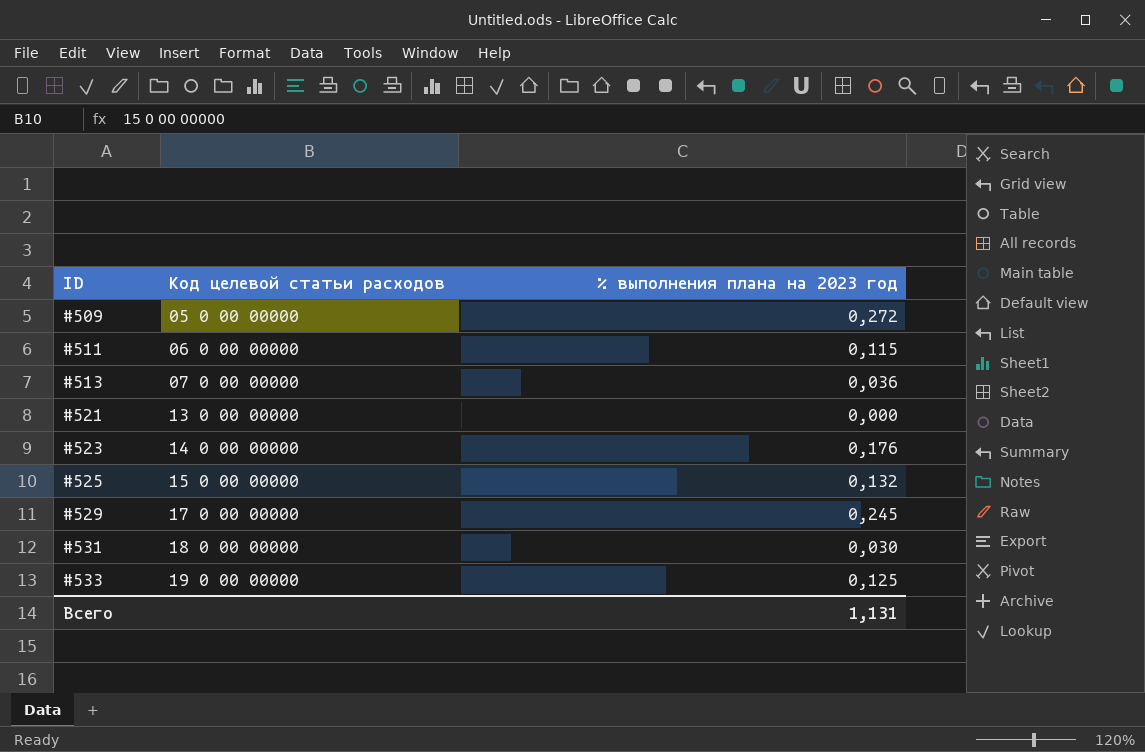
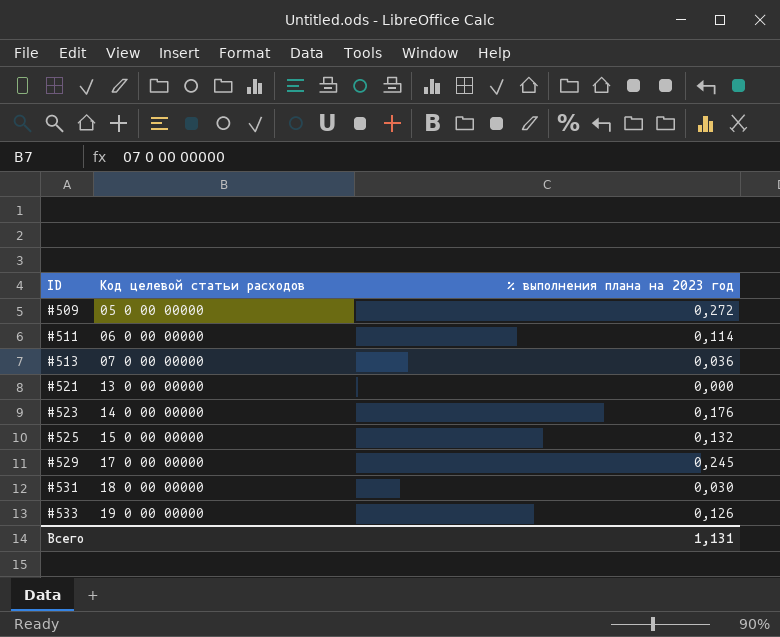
#511 | % выполнения плана на 2023 год: 0,115 -> 0,114
#533 | % выполнения плана на 2023 год: 0,125 -> 0,126

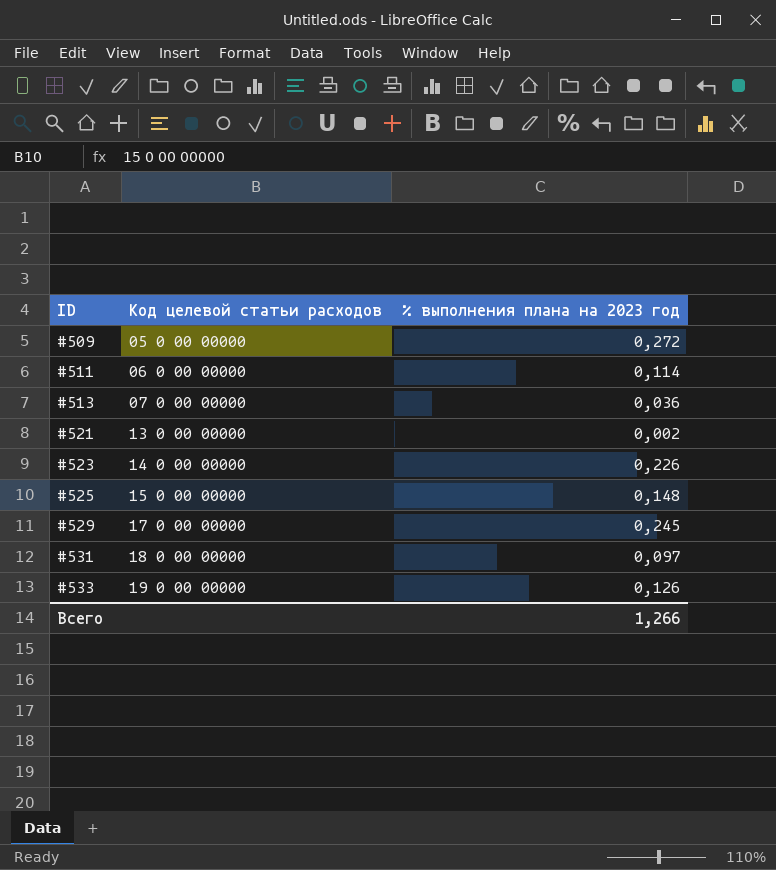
#521 | % выполнения плана на 2023 год: 0,000 -> 0,002
#523 | % выполнения плана на 2023 год: 0,176 -> 0,226
#525 | % выполнения плана на 2023 год: 0,132 -> 0,148
#531 | % выполнения плана на 2023 год: 0,030 -> 0,097
Всего | % выполнения плана на 2023 год: 1,131 -> 1,266

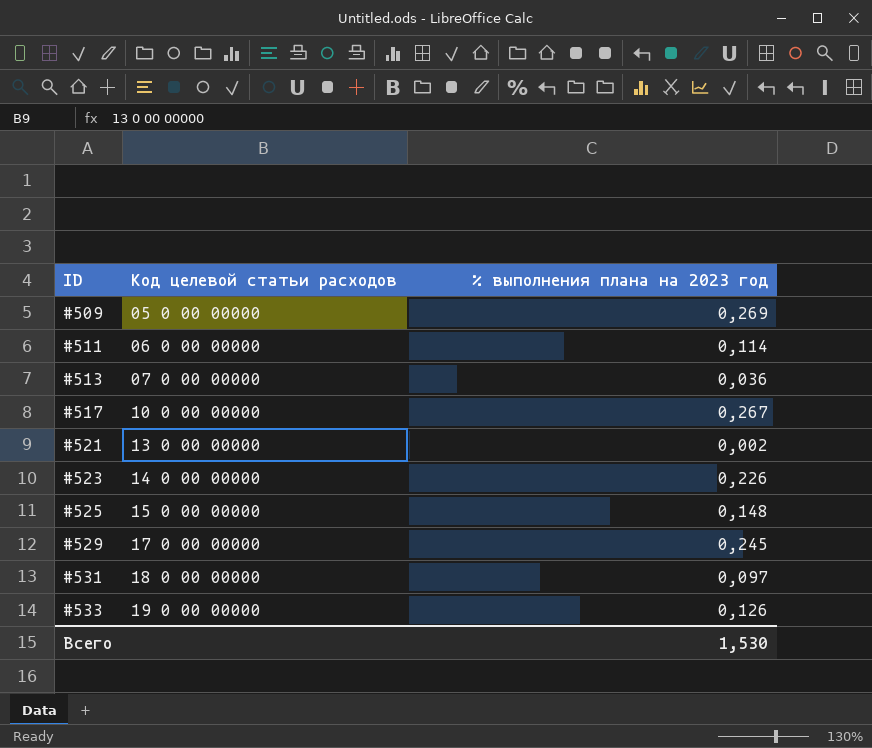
#509 | % выполнения плана на 2023 год: 0,272 -> 0,269
row #517: none -> 10 0 00 00000 | 0,267
Всего | % выполнения плана на 2023 год: 1,266 -> 1,530

